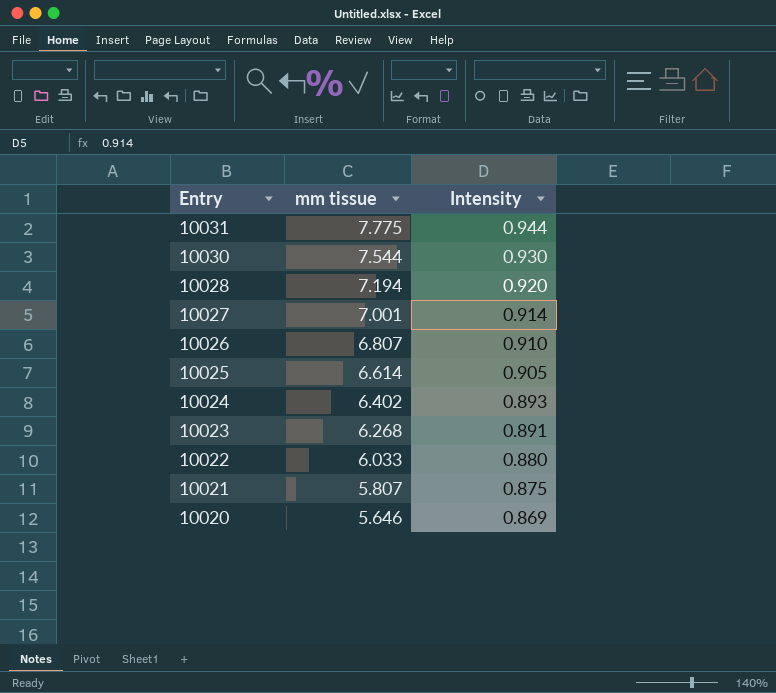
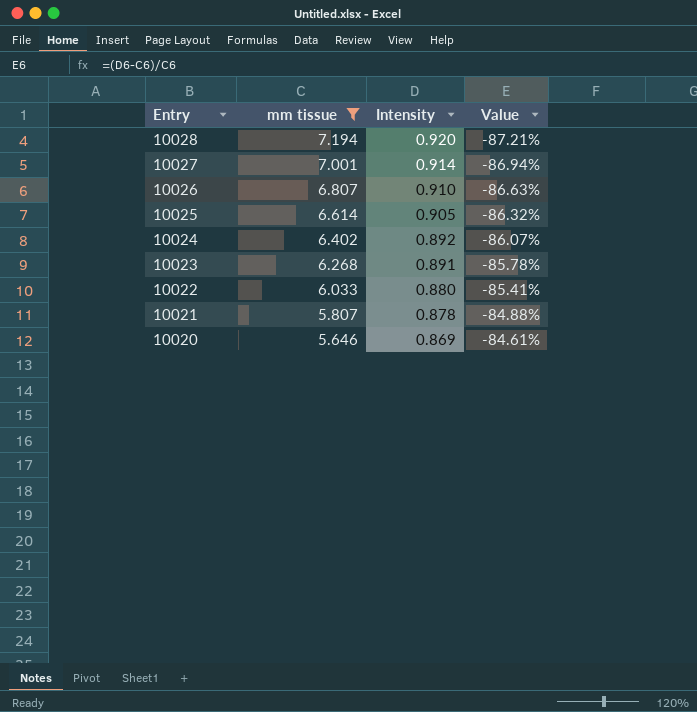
filter: none -> mm tissue <= 7.194
column Value | formula: none -> ([Intensity] - [mm tissue]) / [mm tissue]
10024 | Intensity: 0.893 -> 0.892
10021 | Intensity: 0.875 -> 0.878

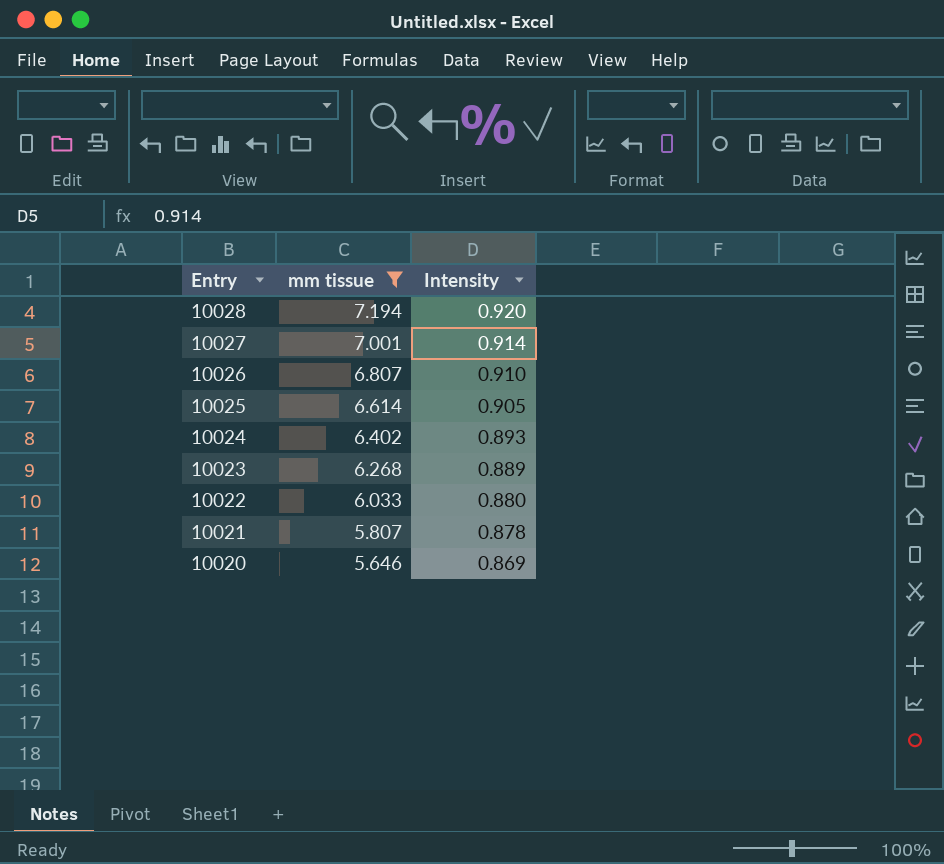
column Value | formula: ([Intensity] - [mm tissue]) / [mm tissue] -> none
10024 | Intensity: 0.892 -> 0.893
10023 | Intensity: 0.891 -> 0.889

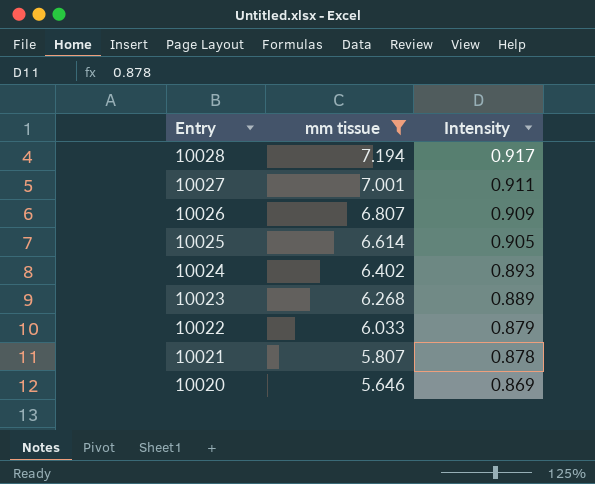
10028 | Intensity: 0.920 -> 0.917
10027 | Intensity: 0.914 -> 0.911
10026 | Intensity: 0.910 -> 0.909
10022 | Intensity: 0.880 -> 0.879

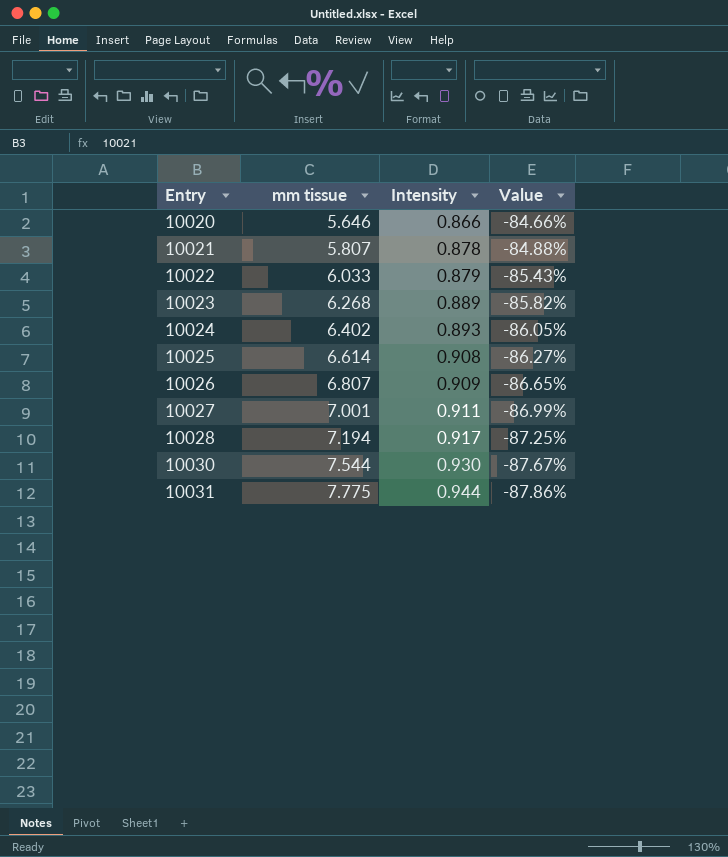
filter: mm tissue <= 7.194 -> none
row order: Entry descending -> Entry ascending
column Value | formula: none -> ([Intensity] - [mm tissue]) / [mm tissue]
10020 | Intensity: 0.869 -> 0.866
10025 | Intensity: 0.905 -> 0.908

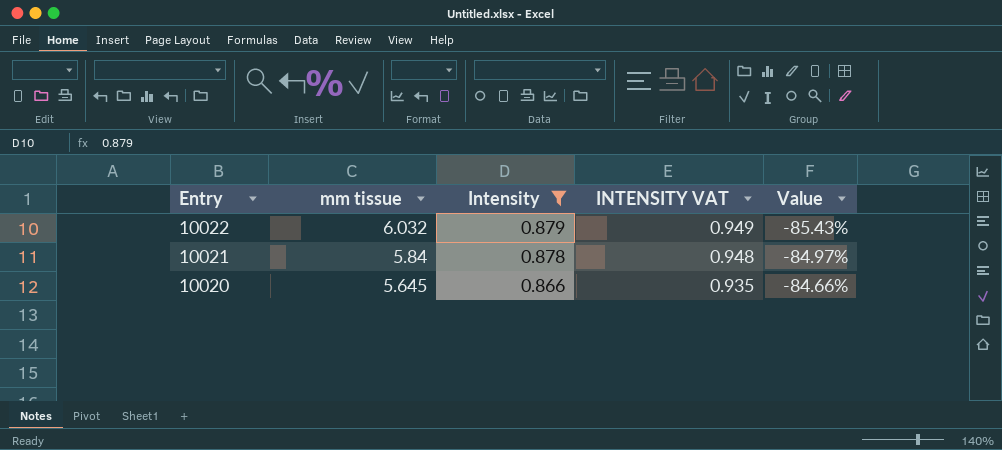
filter: none -> Intensity <= 0.879
row order: Entry ascending -> Entry descending
column INTENSITY VAT | formula: none -> [Intensity] * 1.08
10022 | mm tissue: 6.033 -> 6.032
10021 | mm tissue: 5.807 -> 5.84
10021 | Value: -84.88% -> -84.97%
10020 | mm tissue: 5.646 -> 5.645

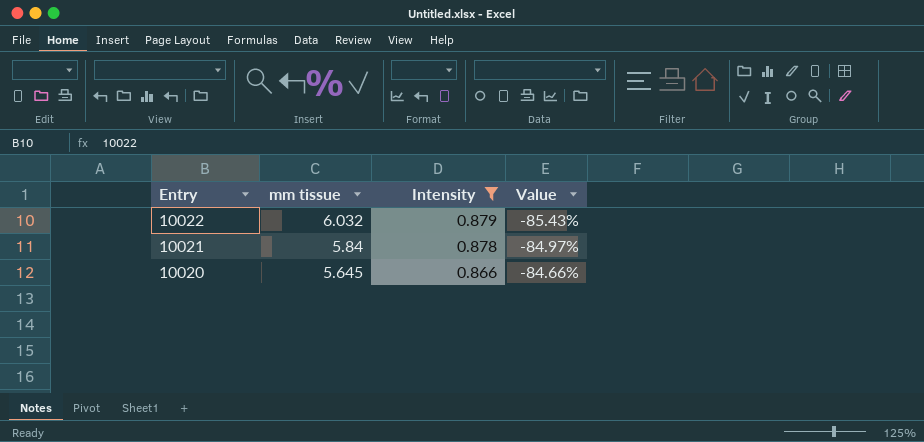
column INTENSITY VAT | formula: [Intensity] * 1.08 -> none

